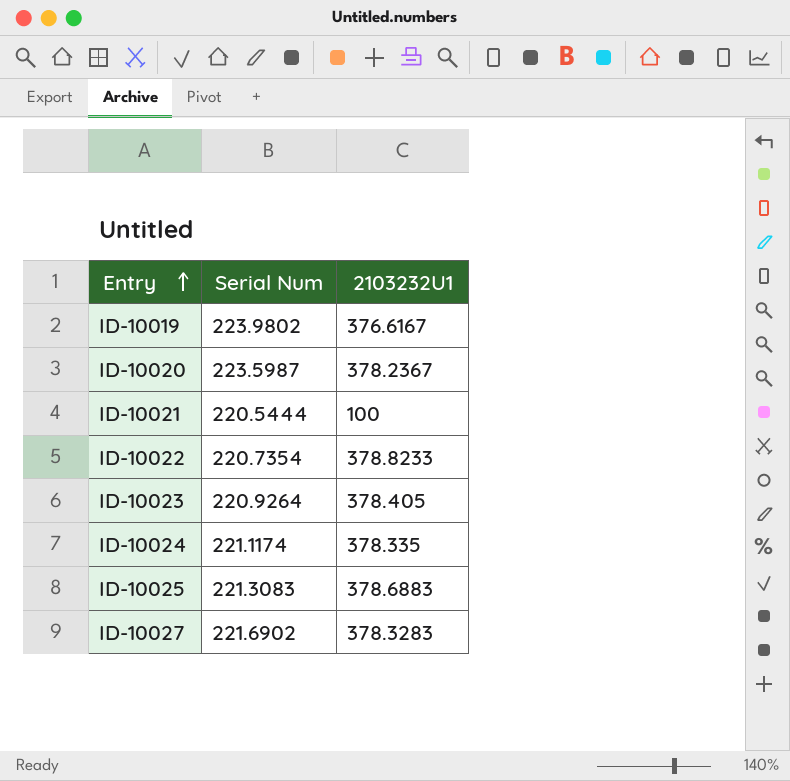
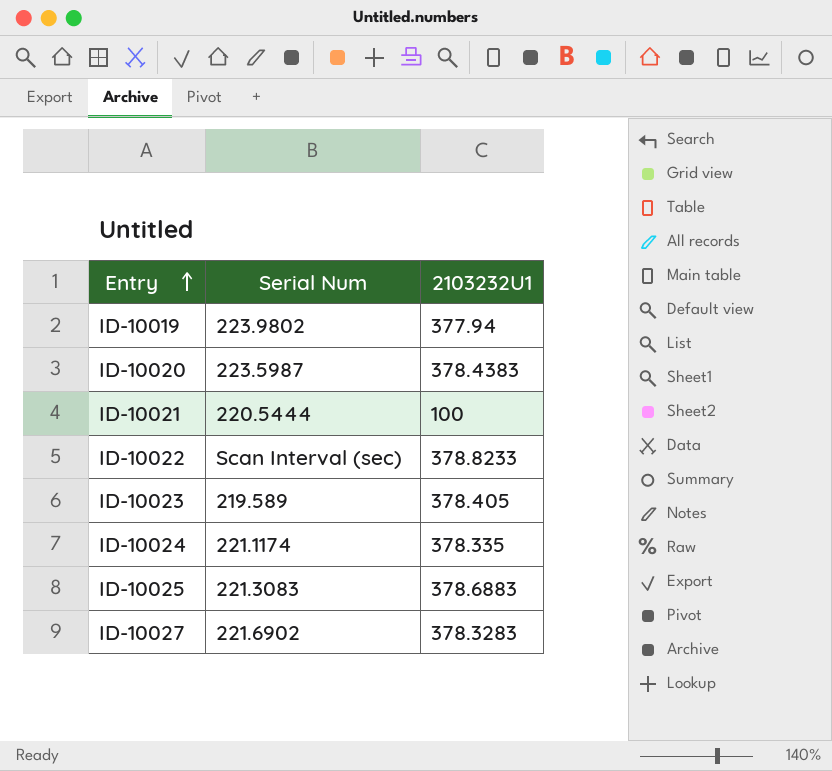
ID-10019 | 2103232U1: 376.6167 -> 377.94
ID-10020 | 2103232U1: 378.2367 -> 378.4383
ID-10022 | Serial Num: 220.7354 -> Scan Interval (sec)
ID-10023 | Serial Num: 220.9264 -> 219.589

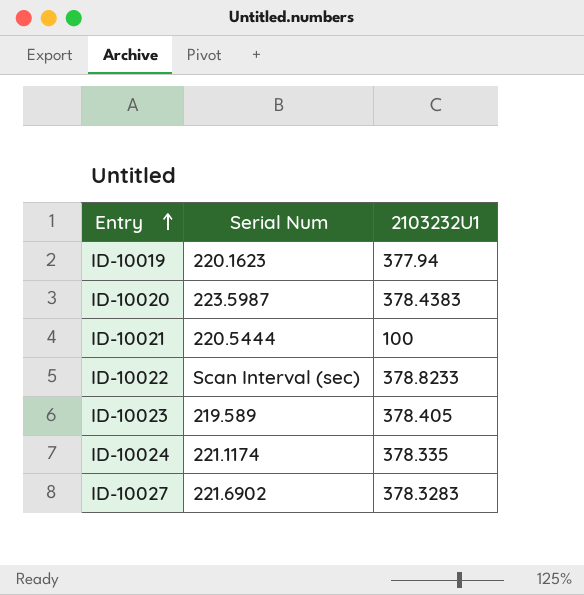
row ID-10025: 221.3083 | 378.6883 -> none
ID-10019 | Serial Num: 223.9802 -> 220.1623

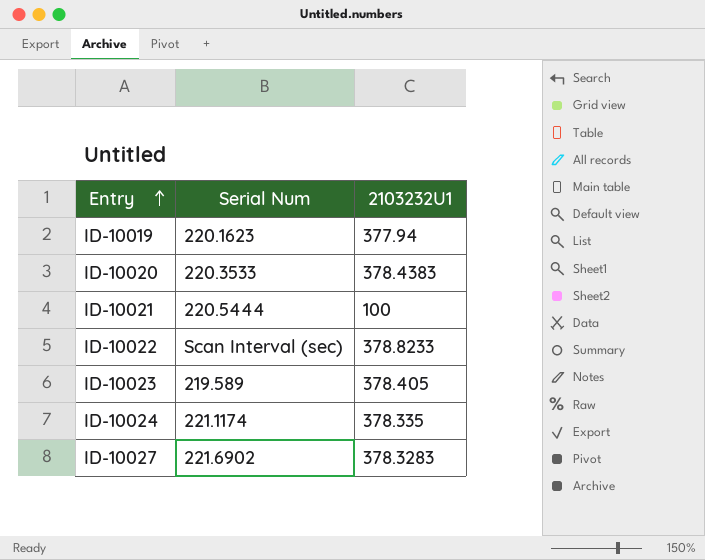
ID-10020 | Serial Num: 223.5987 -> 220.3533

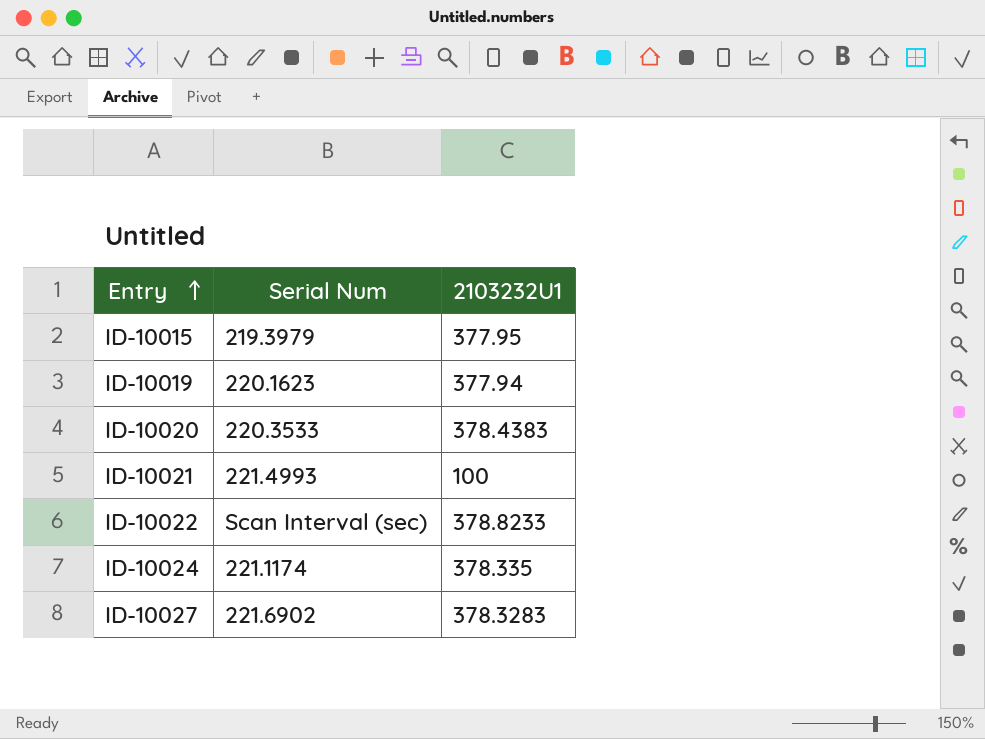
row ID-10023: 219.589 | 378.405 -> none
row ID-10015: none -> 219.3979 | 377.95
ID-10021 | Serial Num: 220.5444 -> 221.4993

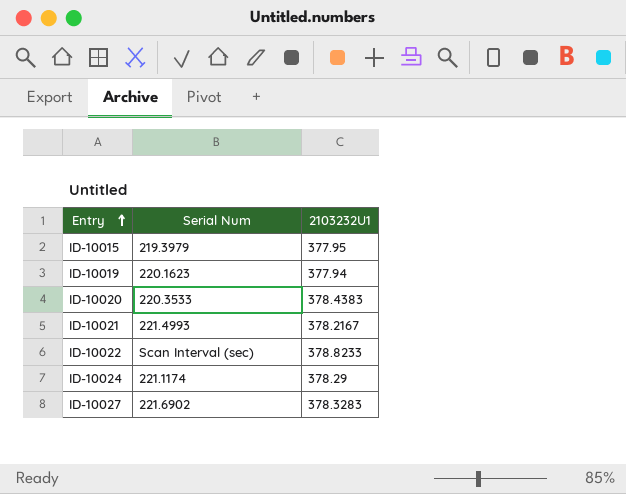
ID-10021 | 2103232U1: 100 -> 378.2167
ID-10024 | 2103232U1: 378.335 -> 378.29

